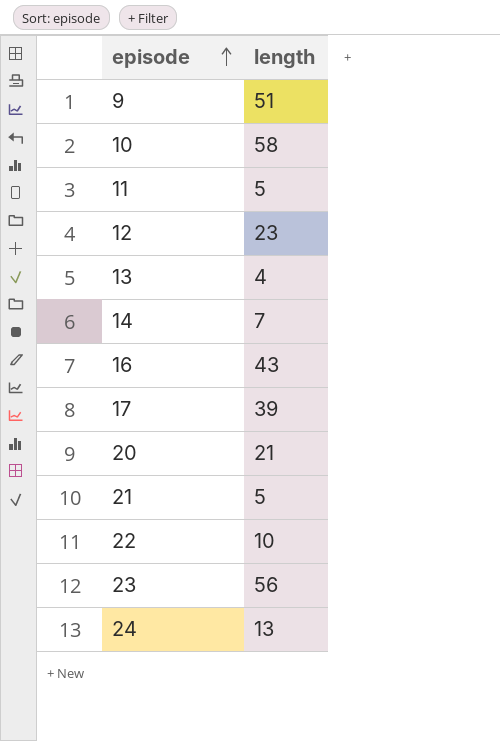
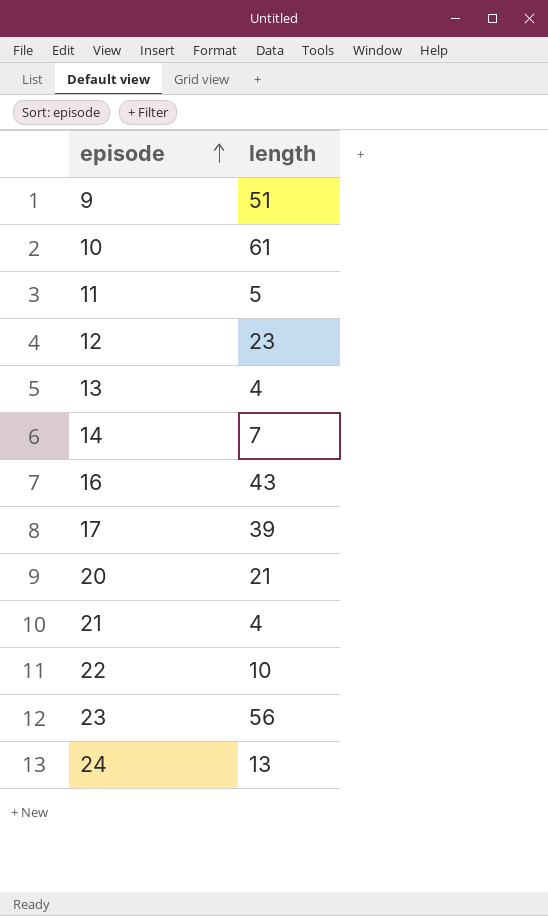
10 | length: 58 -> 61
21 | length: 5 -> 4

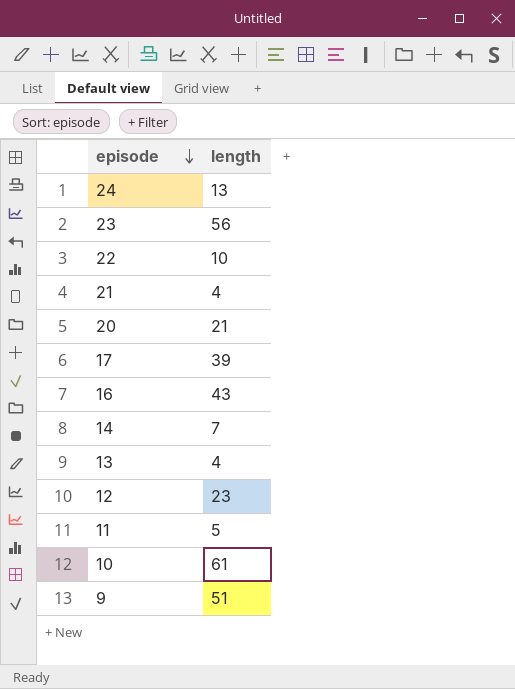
row order: episode ascending -> episode descending

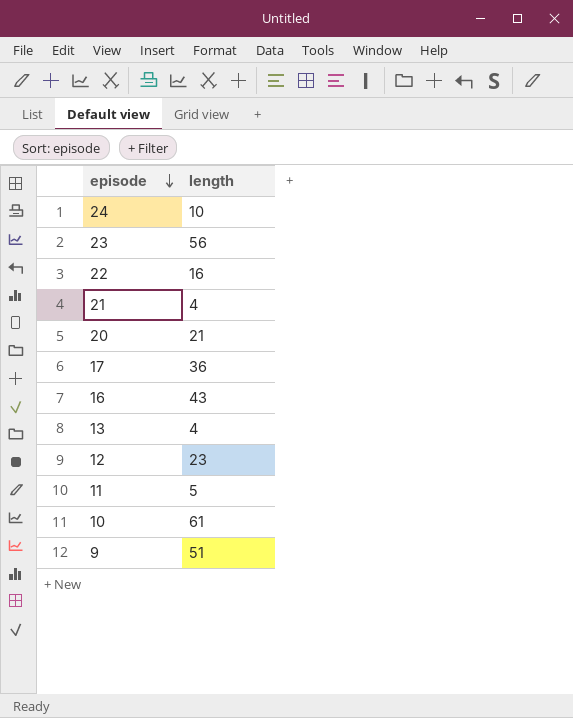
row 14: 7 -> none
24 | length: 13 -> 10
22 | length: 10 -> 16
17 | length: 39 -> 36

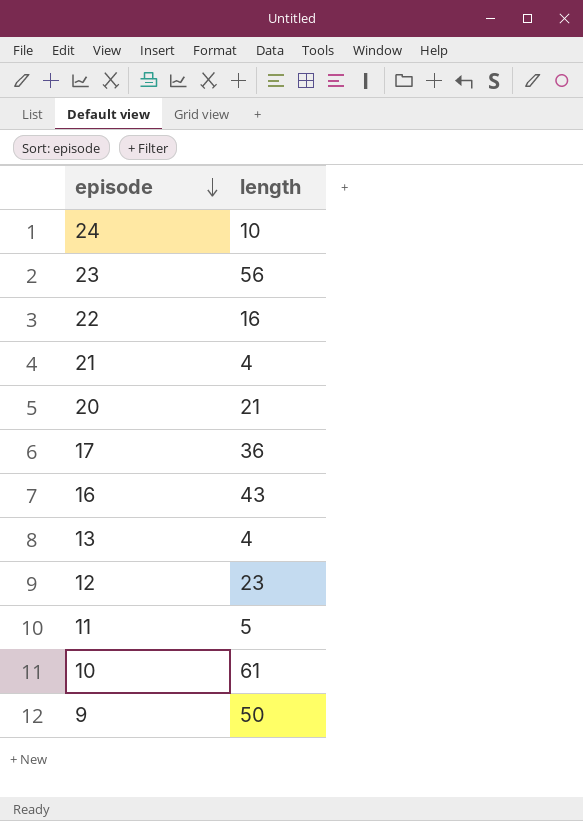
9 | length: 51 -> 50

